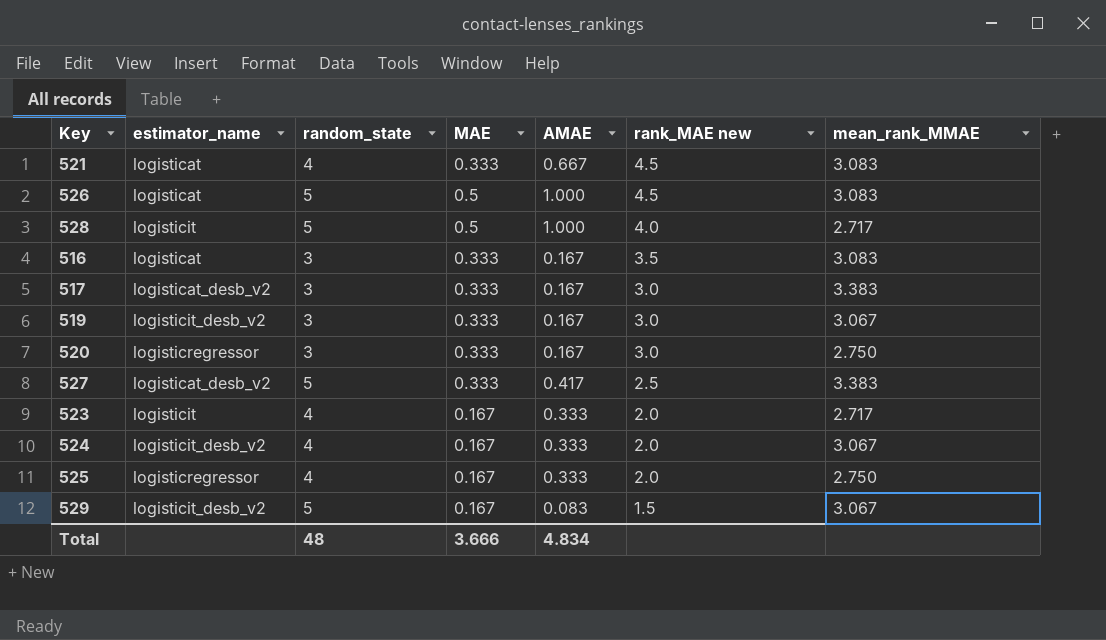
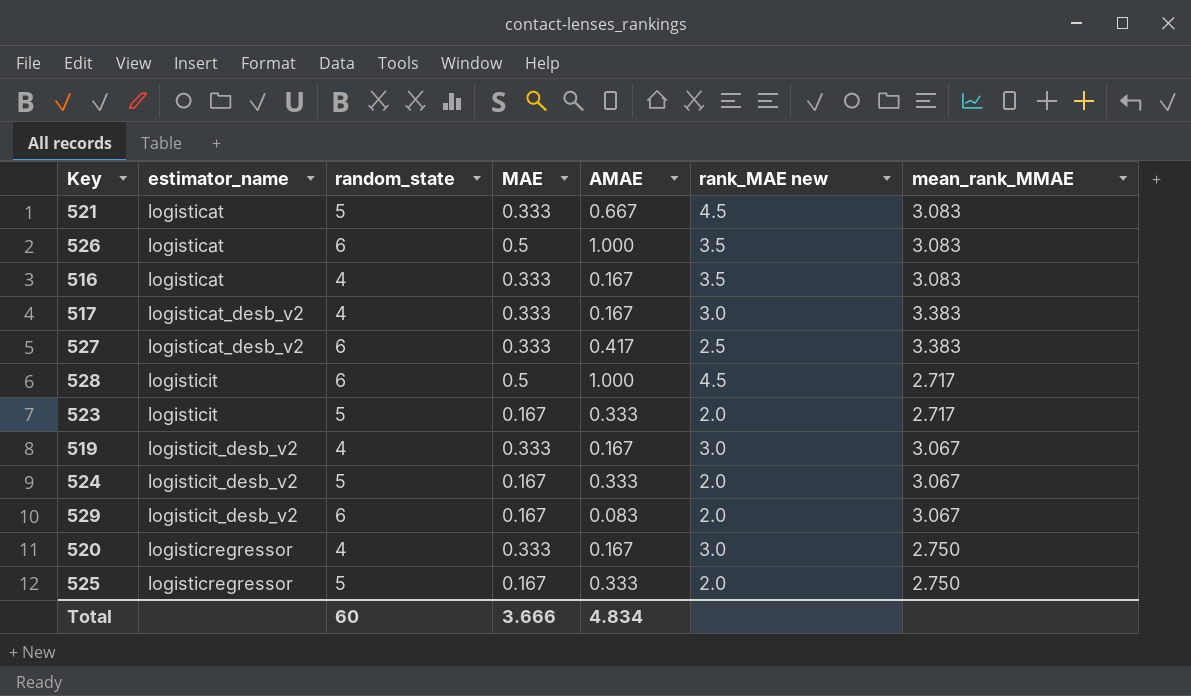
row order: rank_MAE new descending -> estimator_name ascending
521 | random_state: 4 -> 5
526 | random_state: 5 -> 6
526 | rank_MAE new: 4.5 -> 3.5
516 | random_state: 3 -> 4
517 | random_state: 3 -> 4
527 | random_state: 5 -> 6
528 | random_state: 5 -> 6
528 | rank_MAE new: 4.0 -> 4.5
523 | random_state: 4 -> 5
519 | random_state: 3 -> 4
524 | random_state: 4 -> 5
529 | random_state: 5 -> 6
529 | rank_MAE new: 1.5 -> 2.0
520 | random_state: 3 -> 4
525 | random_state: 4 -> 5
Total | random_state: 48 -> 60

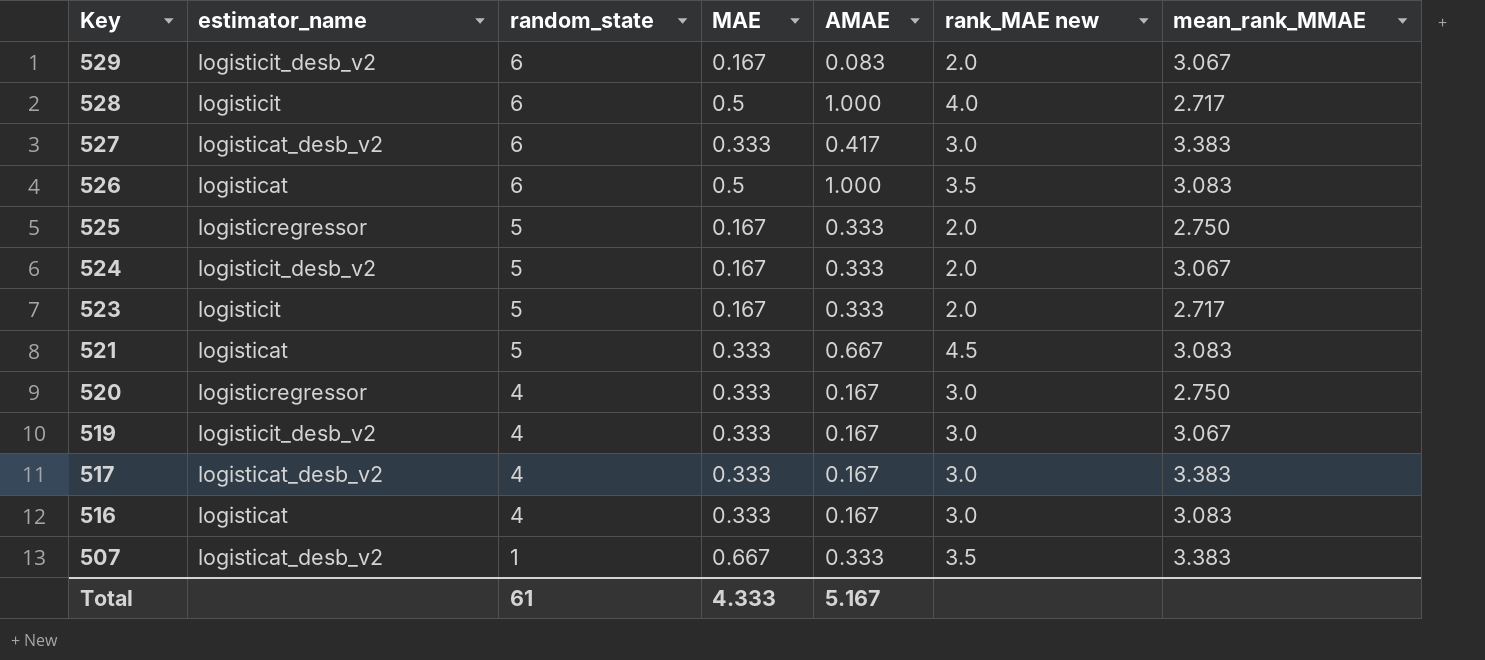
row order: estimator_name ascending -> Key descending
528 | rank_MAE new: 4.5 -> 4.0
527 | rank_MAE new: 2.5 -> 3.0
516 | rank_MAE new: 3.5 -> 3.0
row 507: none -> logisticat_desb_v2 | 1 | 0.667 | 0.333 | 3.5 | 3.383
Total | random_state: 60 -> 61
Total | MAE: 3.666 -> 4.333
Total | AMAE: 4.834 -> 5.167

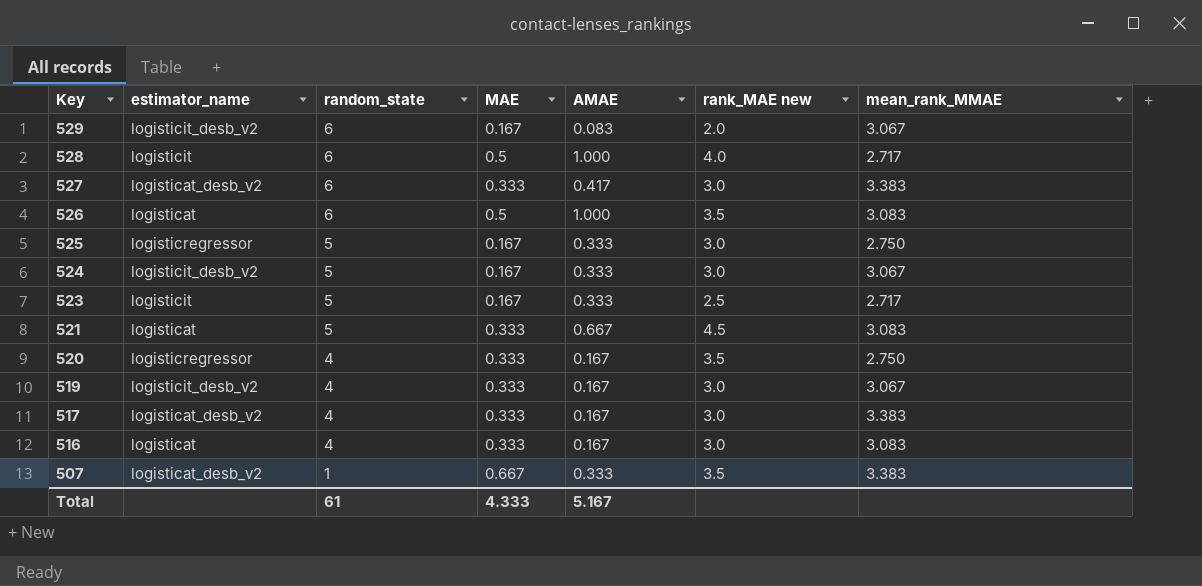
525 | rank_MAE new: 2.0 -> 3.0
524 | rank_MAE new: 2.0 -> 3.0
523 | rank_MAE new: 2.0 -> 2.5
520 | rank_MAE new: 3.0 -> 3.5

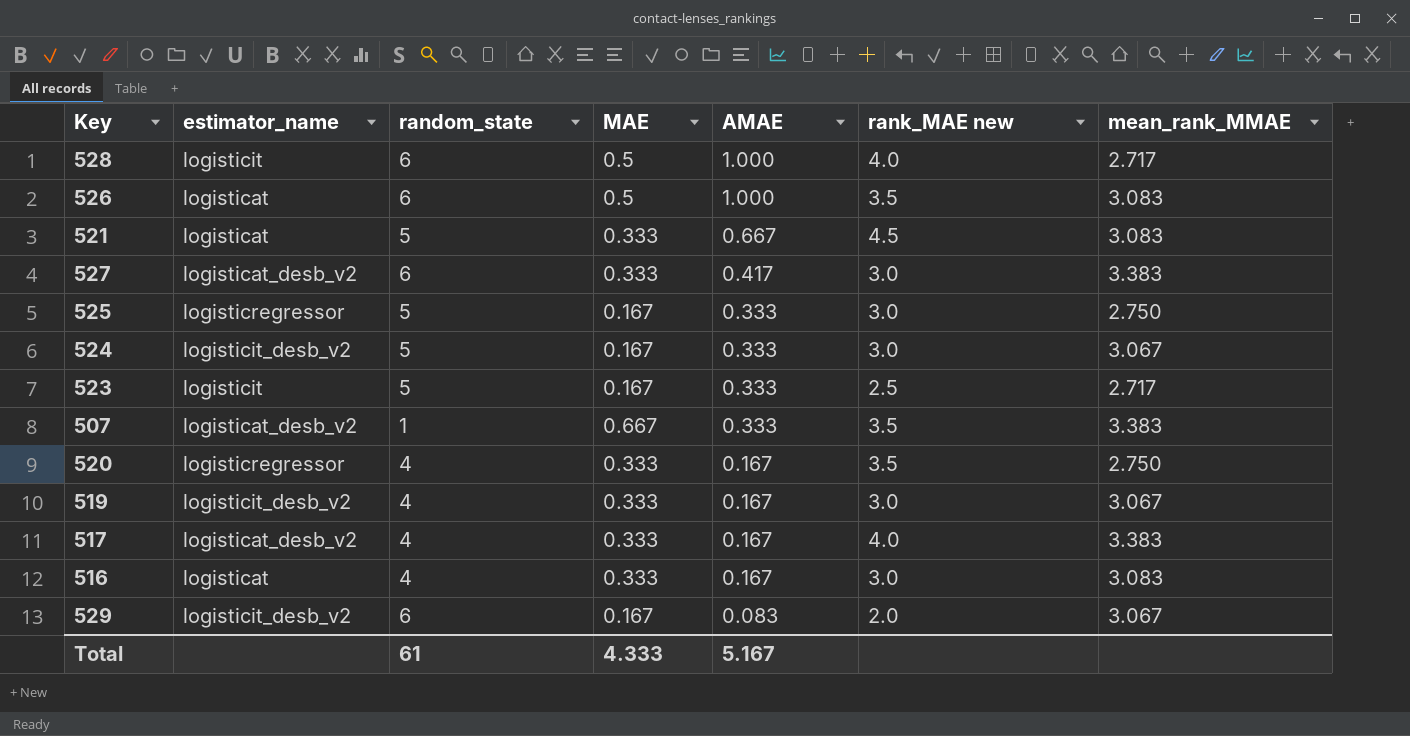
row order: Key descending -> AMAE descending
517 | rank_MAE new: 3.0 -> 4.0

